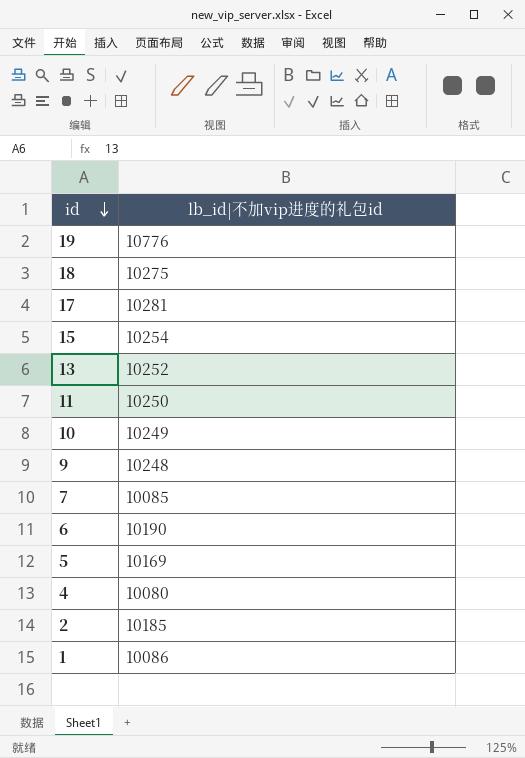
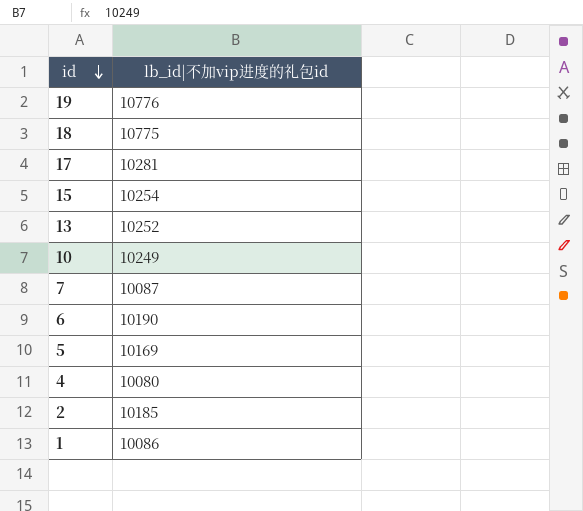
row 11: 10250 -> none
row 9: 10248 -> none
18 | lb_id|不加vip进度的礼包id: 10275 -> 10775
7 | lb_id|不加vip进度的礼包id: 10085 -> 10087

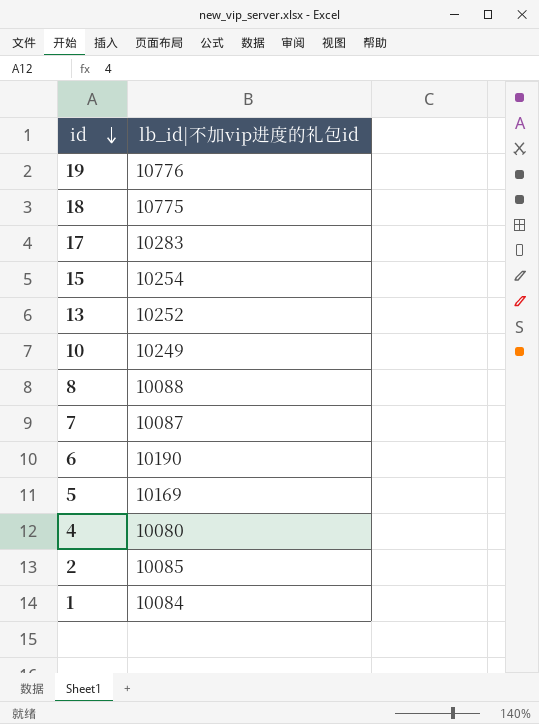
17 | lb_id|不加vip进度的礼包id: 10281 -> 10283
row 8: none -> 10088
2 | lb_id|不加vip进度的礼包id: 10185 -> 10085
1 | lb_id|不加vip进度的礼包id: 10086 -> 10084

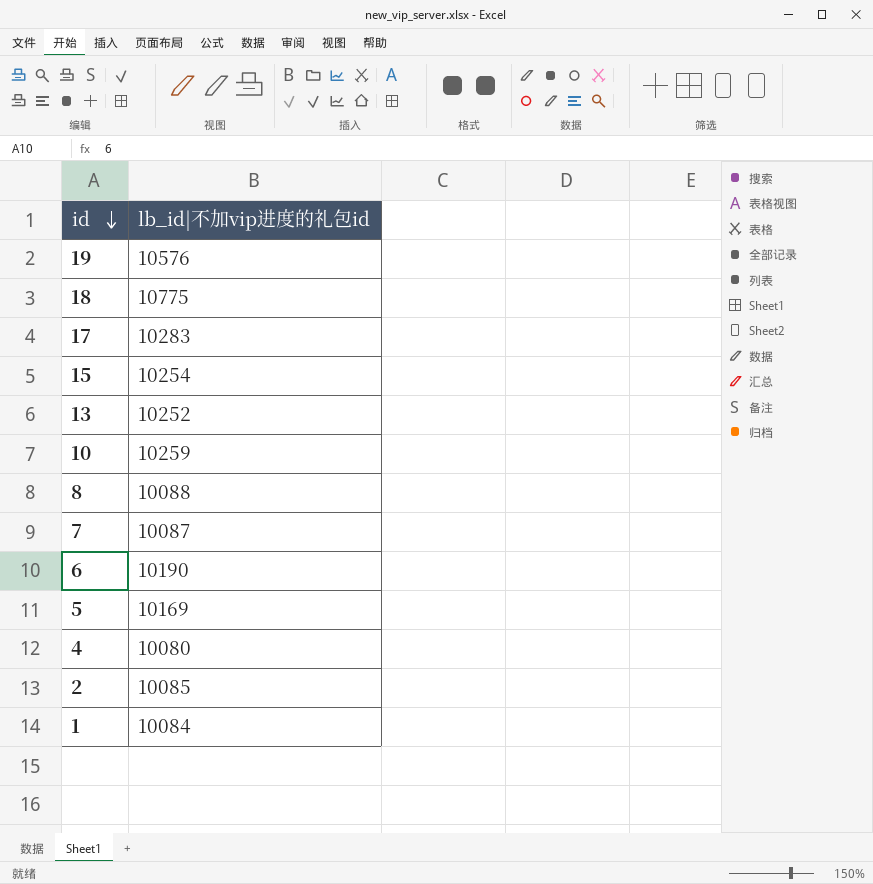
19 | lb_id|不加vip进度的礼包id: 10776 -> 10576
10 | lb_id|不加vip进度的礼包id: 10249 -> 10259

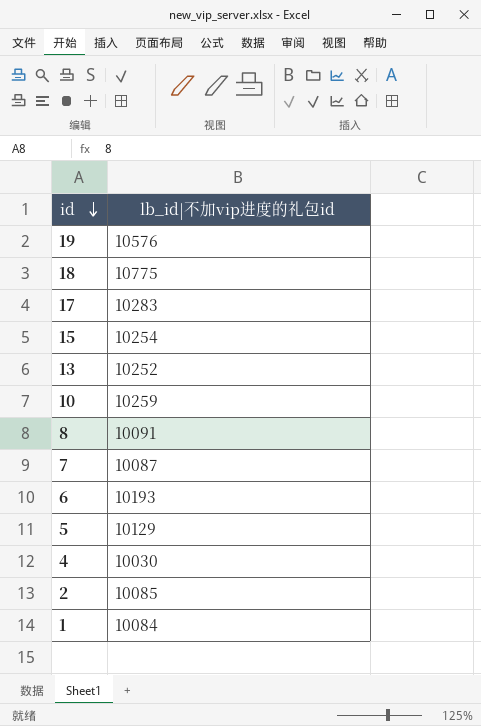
8 | lb_id|不加vip进度的礼包id: 10088 -> 10091
6 | lb_id|不加vip进度的礼包id: 10190 -> 10193
5 | lb_id|不加vip进度的礼包id: 10169 -> 10129
4 | lb_id|不加vip进度的礼包id: 10080 -> 10030

